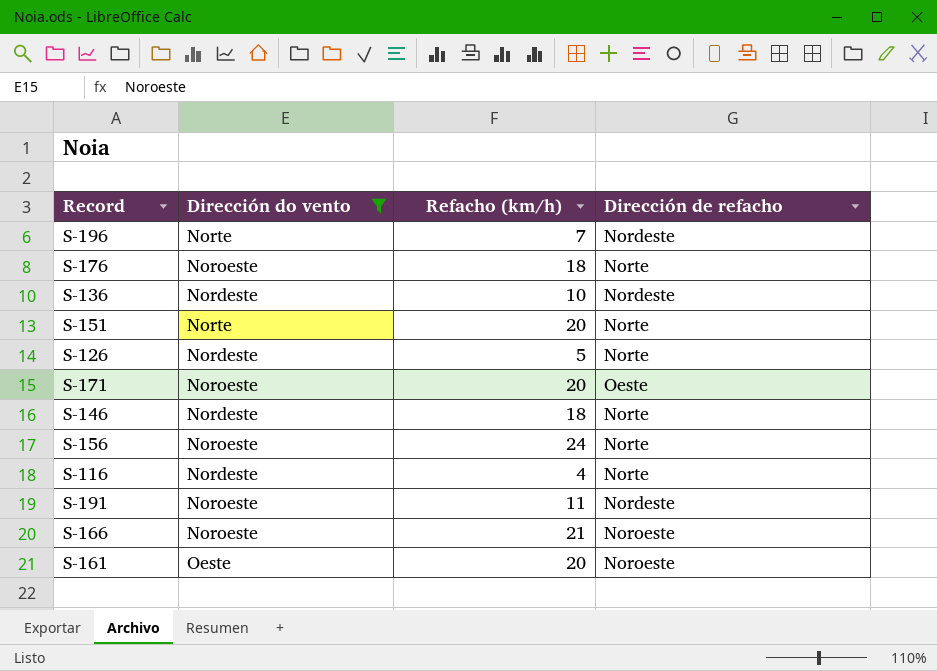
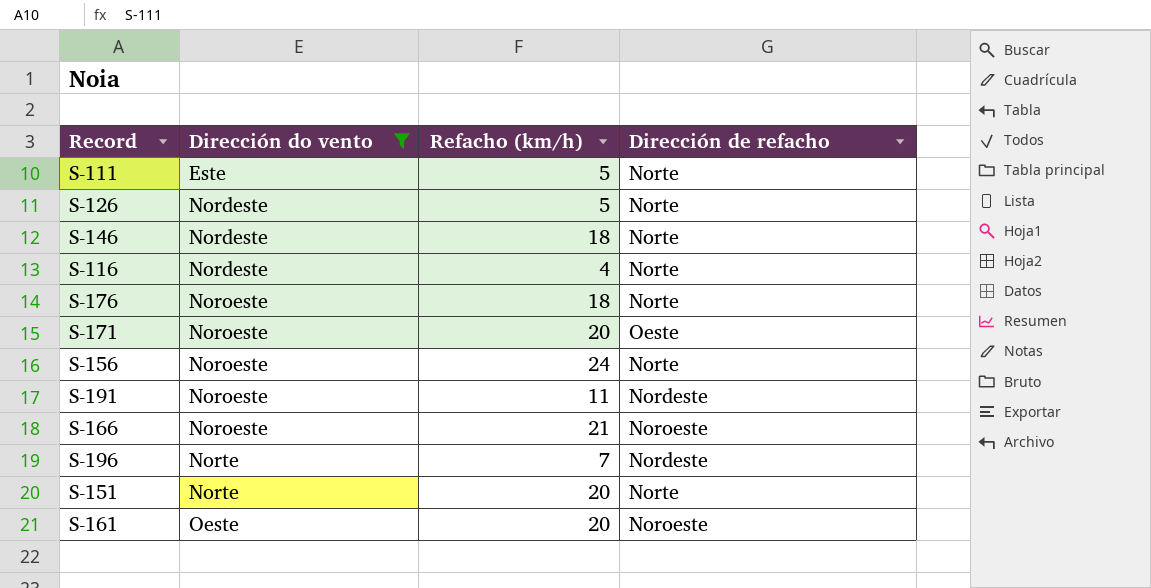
row order: none -> Dirección do vento ascending
row S-136: Nordeste | 10 | Nordeste -> none
row S-111: none -> Este | 5 | Norte

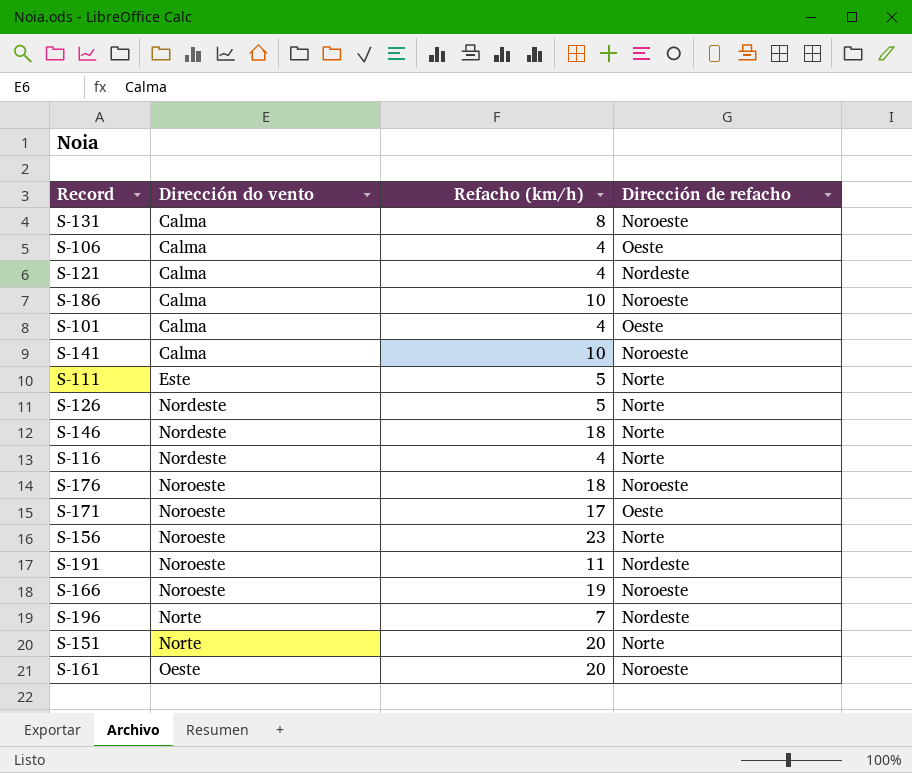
filter: Dirección do vento != Calma -> none
S-176 | Dirección de refacho: Norte -> Noroeste
S-171 | Refacho (km/h): 20 -> 17
S-156 | Refacho (km/h): 24 -> 23
S-166 | Refacho (km/h): 21 -> 19

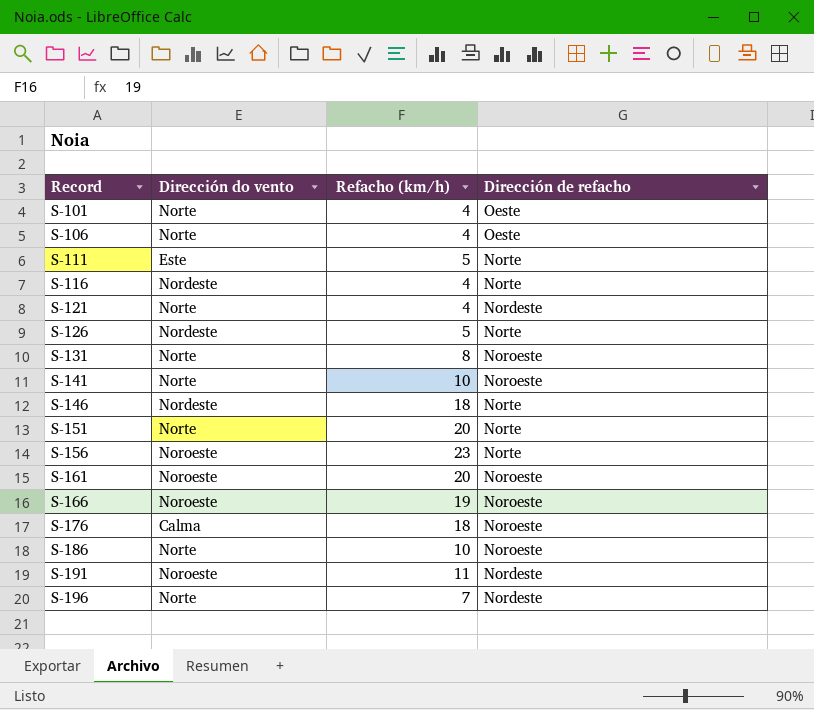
row order: Dirección do vento ascending -> Record ascending
row S-171: Noroeste | 17 | Oeste -> none
S-101 | Dirección do vento: Calma -> Norte
S-106 | Dirección do vento: Calma -> Norte
S-121 | Dirección do vento: Calma -> Norte
S-131 | Dirección do vento: Calma -> Norte
S-141 | Dirección do vento: Calma -> Norte
S-161 | Dirección do vento: Oeste -> Noroeste
S-176 | Dirección do vento: Noroeste -> Calma
S-186 | Dirección do vento: Calma -> Norte

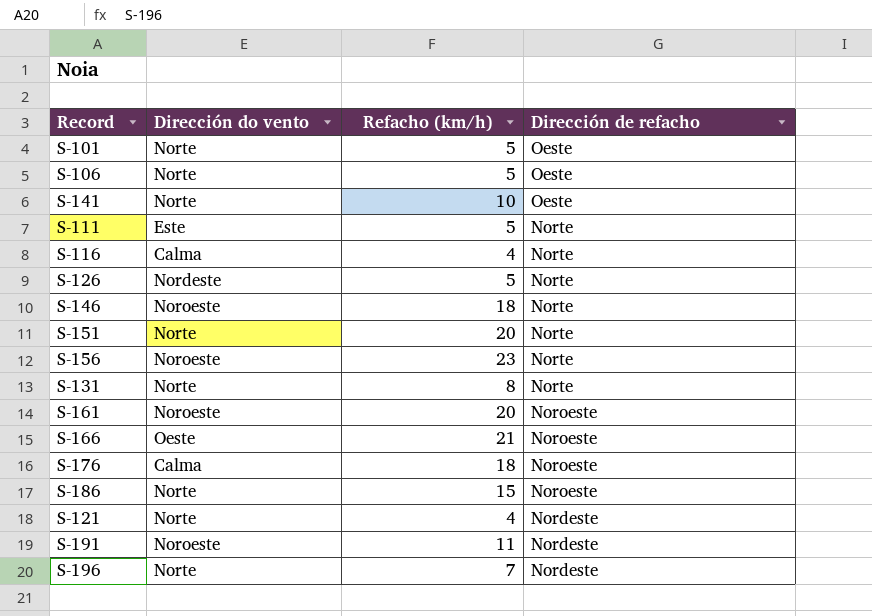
row order: Record ascending -> Dirección de refacho descending
S-101 | Refacho (km/h): 4 -> 5
S-106 | Refacho (km/h): 4 -> 5
S-141 | Dirección de refacho: Noroeste -> Oeste
S-116 | Dirección do vento: Nordeste -> Calma
S-146 | Dirección do vento: Nordeste -> Noroeste
S-131 | Dirección de refacho: Noroeste -> Norte
S-166 | Dirección do vento: Noroeste -> Oeste
S-166 | Refacho (km/h): 19 -> 21
S-186 | Refacho (km/h): 10 -> 15

